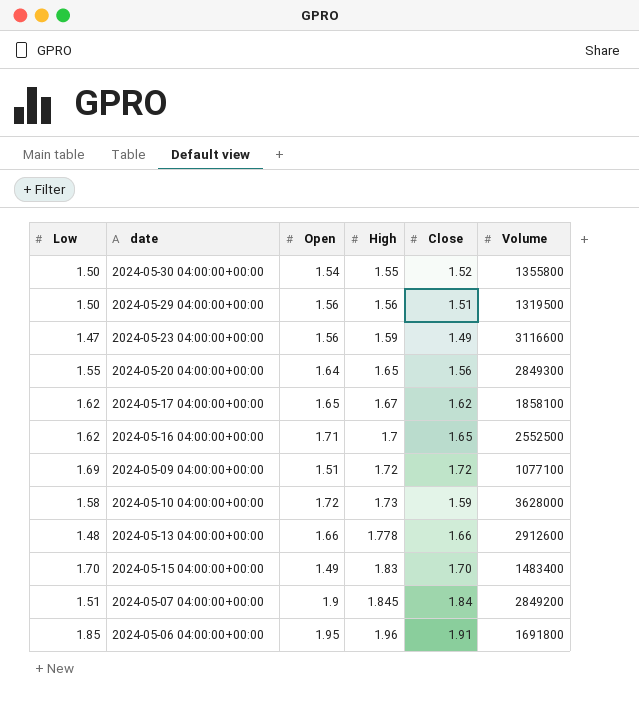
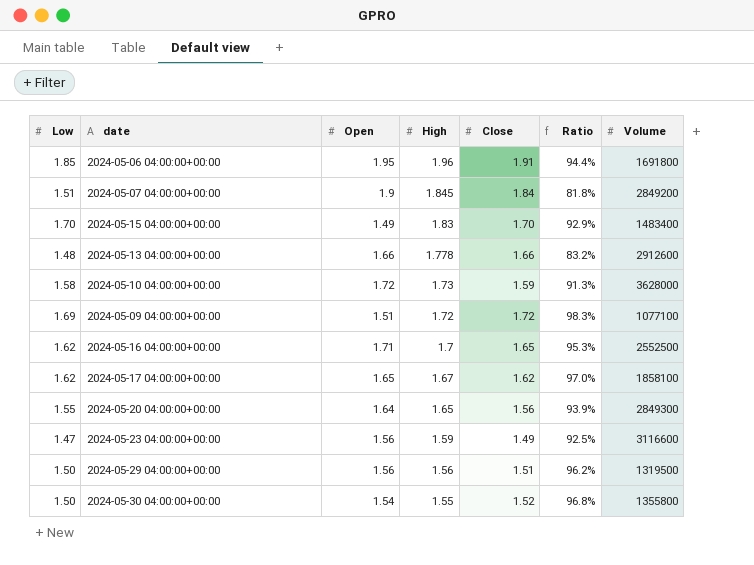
row order: High ascending -> High descending
column Ratio | formula: none -> [Low] / [High]

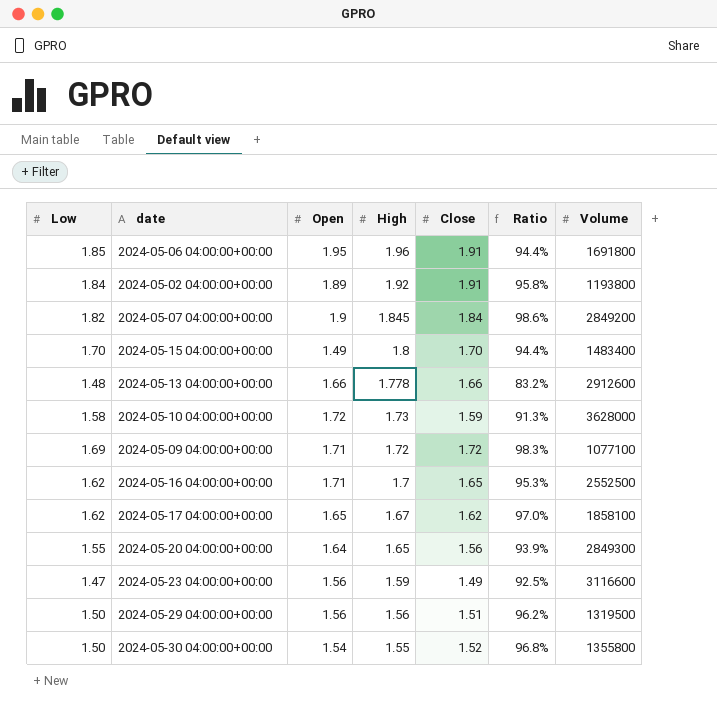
row 2024-05-02 04:00:00+00:00: none -> 1.84 | 1.89 | 1.92 | 1.91 | 95.8% | 1193800
2024-05-07 04:00:00+00:00 | Low: 1.51 -> 1.82
2024-05-07 04:00:00+00:00 | Ratio: 81.8% -> 98.6%
2024-05-15 04:00:00+00:00 | High: 1.83 -> 1.8
2024-05-15 04:00:00+00:00 | Ratio: 92.9% -> 94.4%
2024-05-09 04:00:00+00:00 | Open: 1.51 -> 1.71

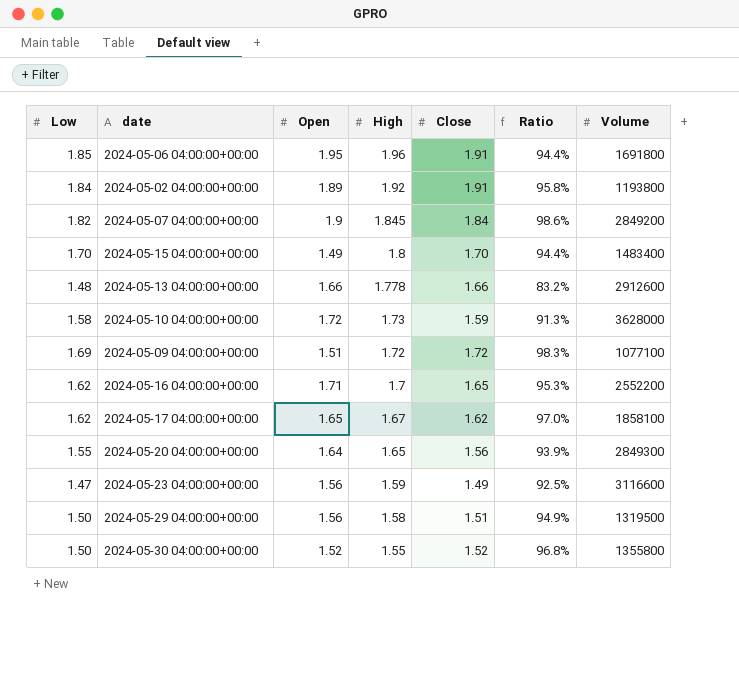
2024-05-09 04:00:00+00:00 | Open: 1.71 -> 1.51
2024-05-16 04:00:00+00:00 | Volume: 2552500 -> 2552200
2024-05-29 04:00:00+00:00 | High: 1.56 -> 1.58
2024-05-29 04:00:00+00:00 | Ratio: 96.2% -> 94.9%
2024-05-30 04:00:00+00:00 | Open: 1.54 -> 1.52

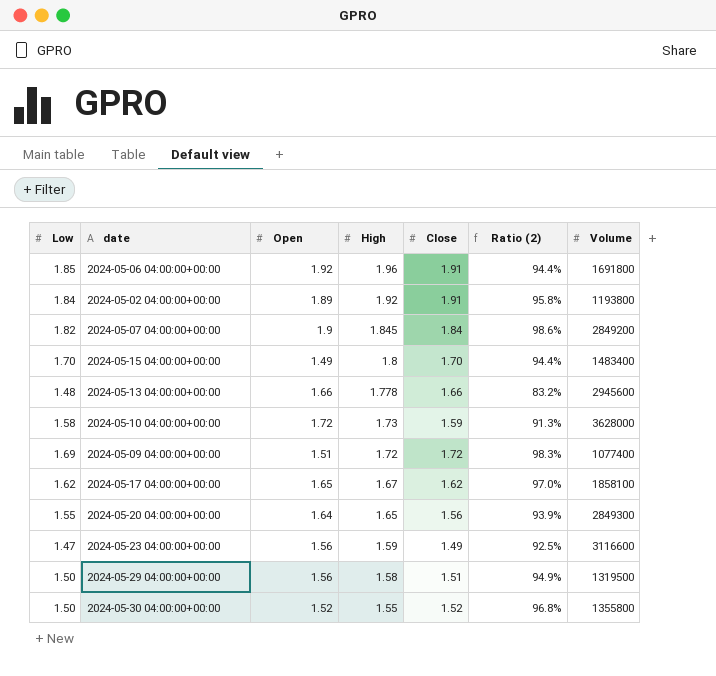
column name: Ratio -> Ratio (2)
row 2024-05-16 04:00:00+00:00: 1.62 | 1.71 | 1.7 | 1.65 | 95.3% | 2552200 -> none
2024-05-06 04:00:00+00:00 | Open: 1.95 -> 1.92
2024-05-13 04:00:00+00:00 | Volume: 2912600 -> 2945600
2024-05-09 04:00:00+00:00 | Volume: 1077100 -> 1077400

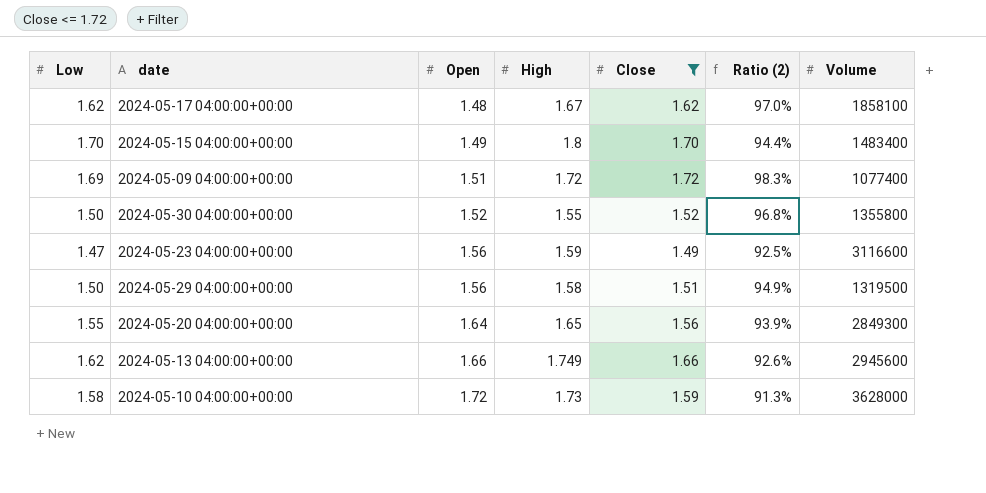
filter: none -> Close <= 1.72
row order: High descending -> Open ascending
2024-05-17 04:00:00+00:00 | Open: 1.65 -> 1.48
2024-05-13 04:00:00+00:00 | Low: 1.48 -> 1.62
2024-05-13 04:00:00+00:00 | High: 1.778 -> 1.749
2024-05-13 04:00:00+00:00 | Ratio (2): 83.2% -> 92.6%

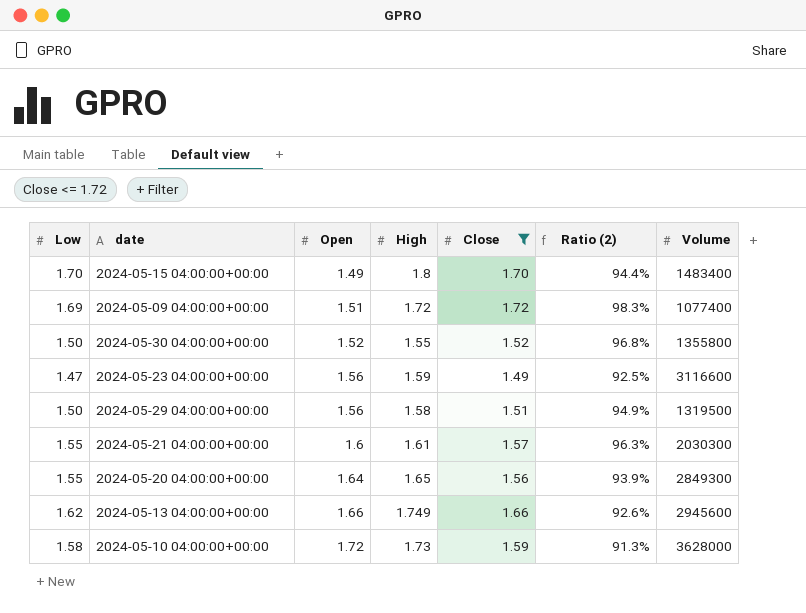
row 2024-05-17 04:00:00+00:00: 1.62 | 1.48 | 1.67 | 1.62 | 97.0% | 1858100 -> none
row 2024-05-21 04:00:00+00:00: none -> 1.55 | 1.6 | 1.61 | 1.57 | 96.3% | 2030300

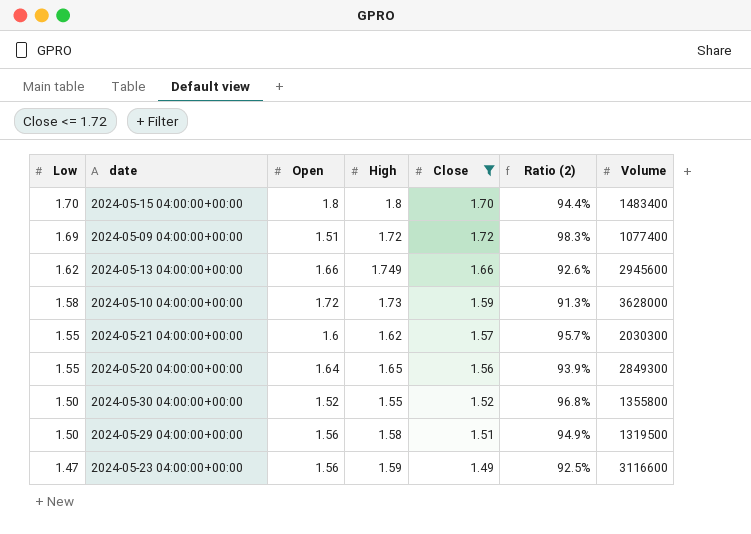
row order: Open ascending -> Low descending
2024-05-15 04:00:00+00:00 | Open: 1.49 -> 1.8
2024-05-21 04:00:00+00:00 | High: 1.61 -> 1.62
2024-05-21 04:00:00+00:00 | Ratio (2): 96.3% -> 95.7%

